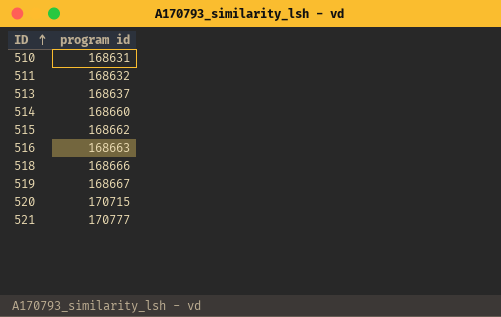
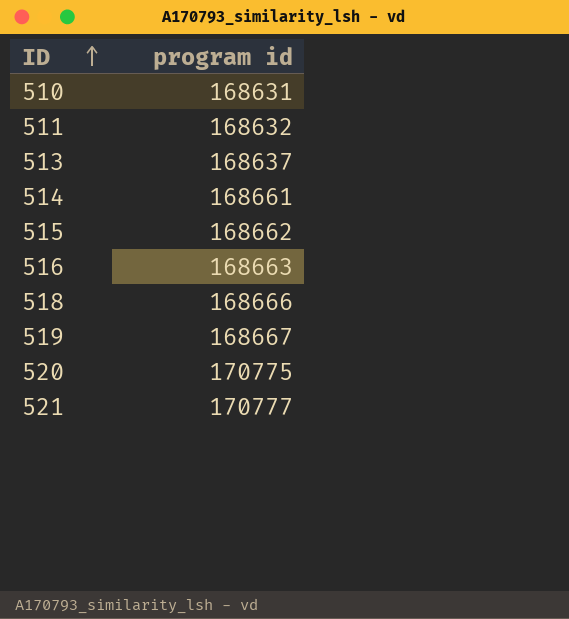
514 | program id: 168660 -> 168661
520 | program id: 170715 -> 170775

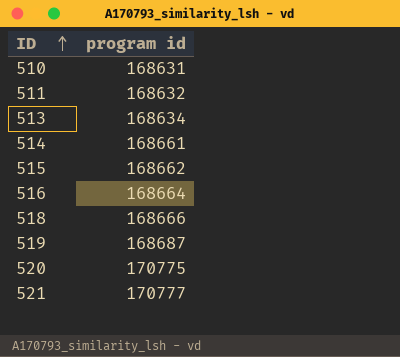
513 | program id: 168637 -> 168634
516 | program id: 168663 -> 168664
519 | program id: 168667 -> 168687

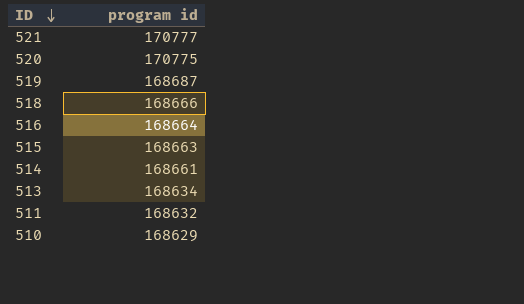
row order: ID ascending -> ID descending
515 | program id: 168662 -> 168663
510 | program id: 168631 -> 168629

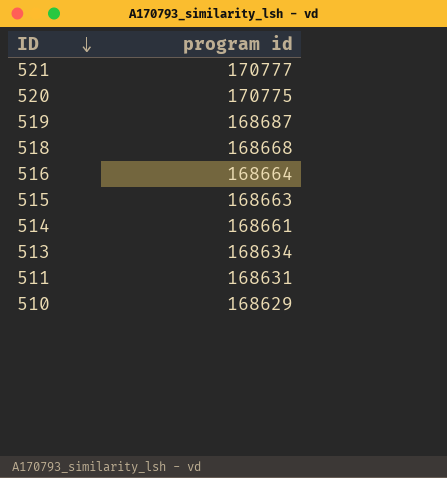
518 | program id: 168666 -> 168668
511 | program id: 168632 -> 168631

